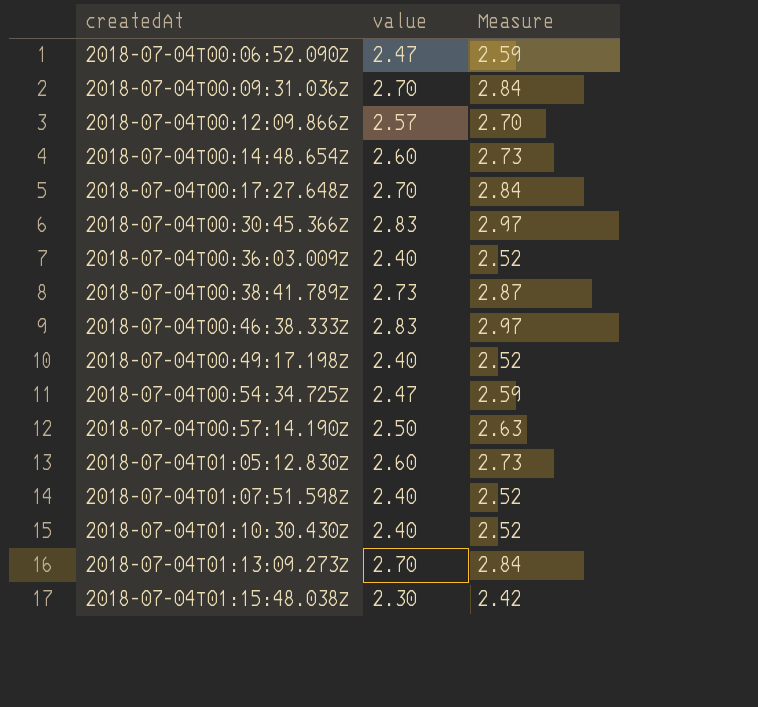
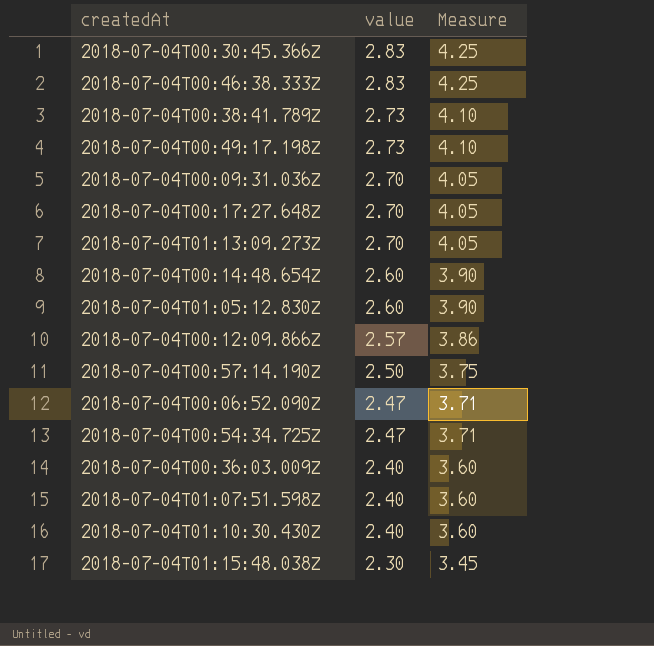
row order: createdAt ascending -> value descending
column Measure | formula: [value] * 1.05 -> [value] * 1.5
2018-07-04T00:49:17.198Z | value: 2.40 -> 2.73

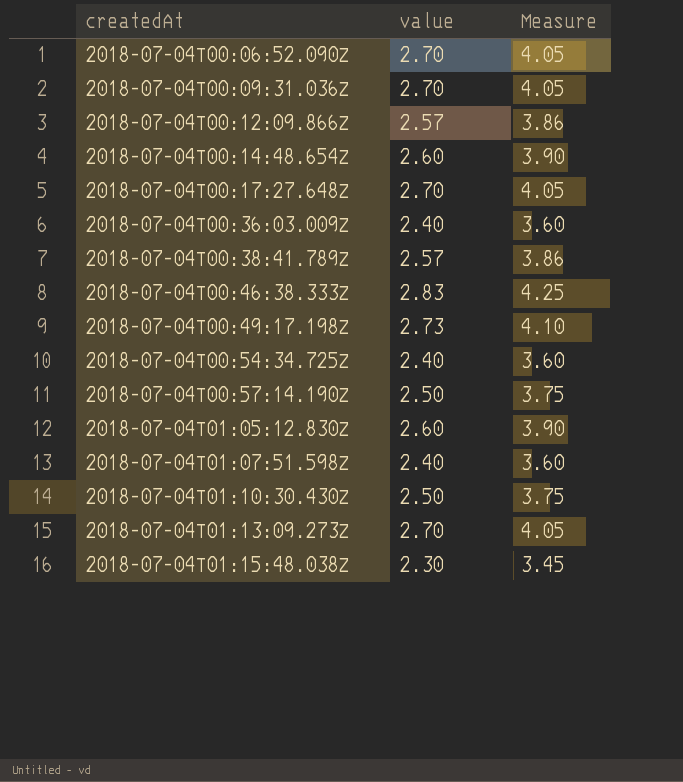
row order: value descending -> createdAt ascending
row 2018-07-04T00:30:45.366Z: 2.83 | 4.25 -> none
2018-07-04T00:06:52.090Z | value: 2.47 -> 2.70
2018-07-04T00:06:52.090Z | Measure: 3.71 -> 4.05
2018-07-04T00:38:41.789Z | value: 2.73 -> 2.57
2018-07-04T00:38:41.789Z | Measure: 4.10 -> 3.86
2018-07-04T00:54:34.725Z | value: 2.47 -> 2.40
2018-07-04T00:54:34.725Z | Measure: 3.71 -> 3.60
2018-07-04T01:10:30.430Z | value: 2.40 -> 2.50
2018-07-04T01:10:30.430Z | Measure: 3.60 -> 3.75

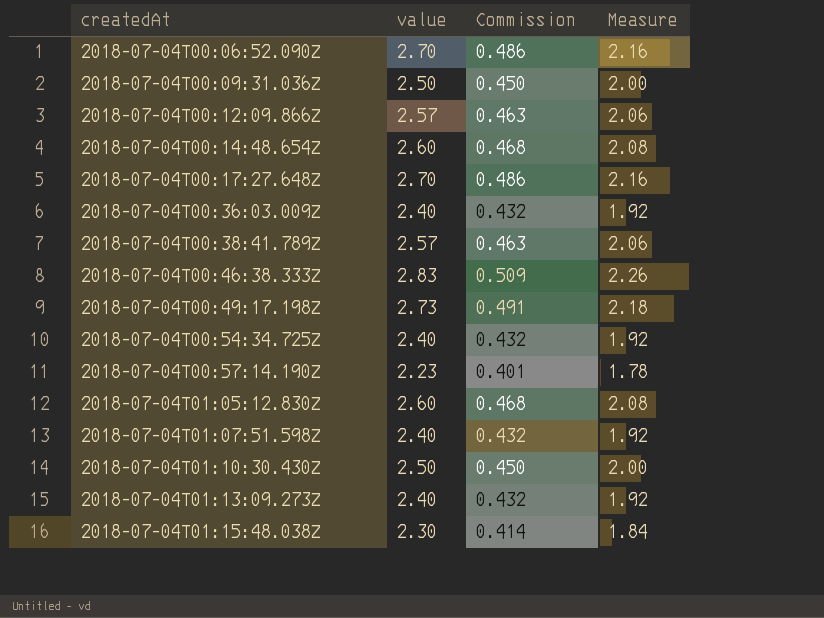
column Commission | formula: none -> [value] * 0.18
column Measure | formula: [value] * 1.5 -> [value] * 0.8
2018-07-04T00:09:31.036Z | value: 2.70 -> 2.50
2018-07-04T00:57:14.190Z | value: 2.50 -> 2.23
2018-07-04T01:13:09.273Z | value: 2.70 -> 2.40

